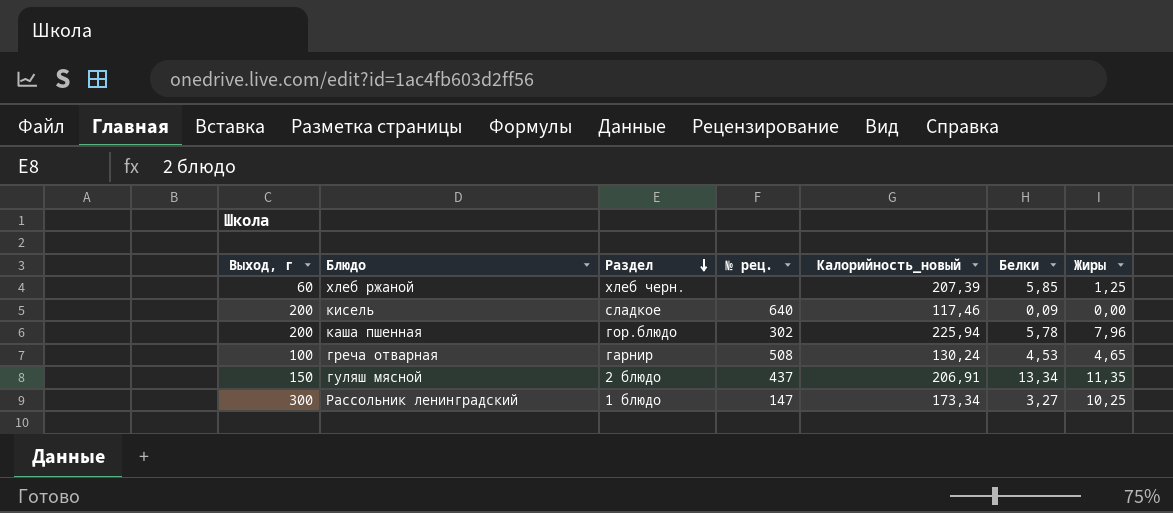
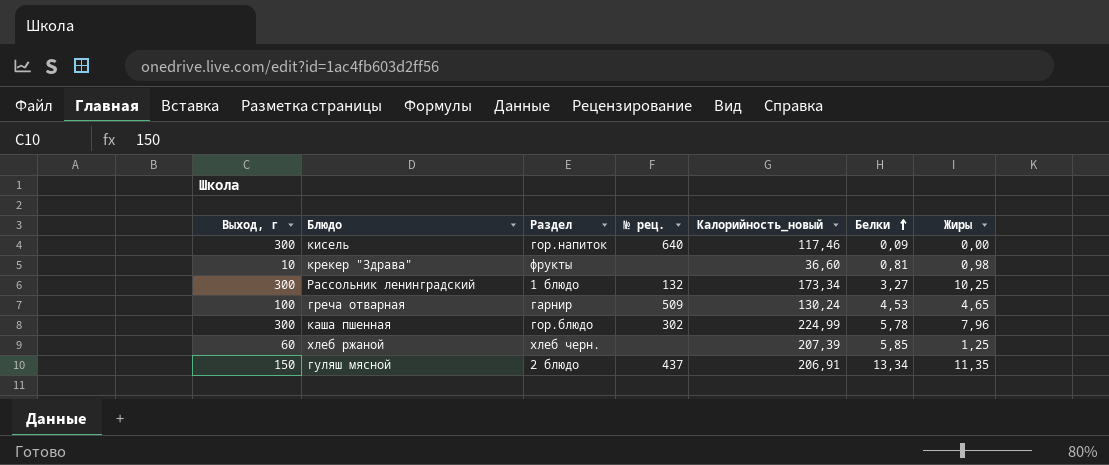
row order: Раздел descending -> Белки ascending
кисель | Выход, г: 200 -> 300
кисель | Раздел: сладкое -> гор.напиток
row крекер "Здрава": none -> 10 | фрукты | none | 36,60 | 0,81 | 0,98
Рассольник ленинградский | № рец.: 147 -> 132
греча отварная | № рец.: 508 -> 509
каша пшенная | Выход, г: 200 -> 300
каша пшенная | Калорийность_новый: 225,94 -> 224,99

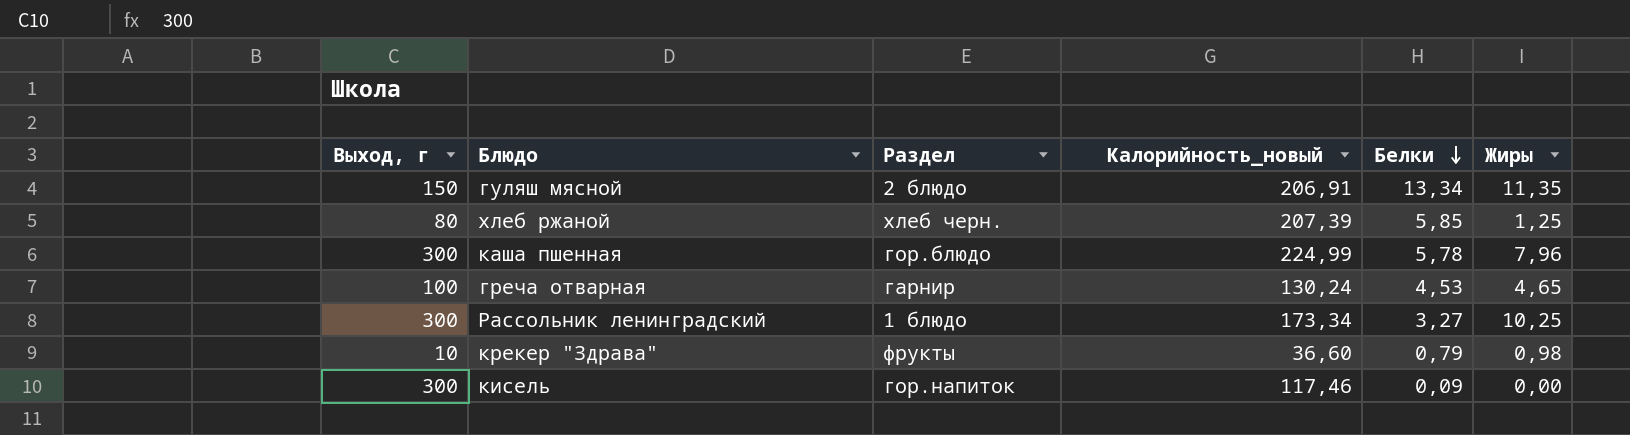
row order: Белки ascending -> Белки descending
column № рец. | position: 4 -> none
хлеб ржаной | Выход, г: 60 -> 80
крекер "Здрава" | Белки: 0,81 -> 0,79

